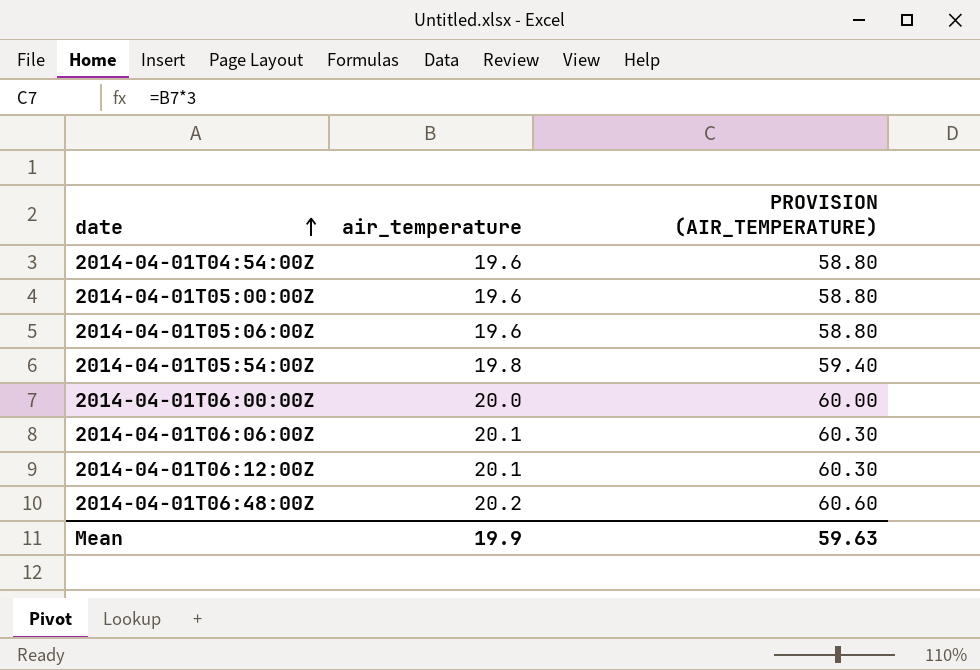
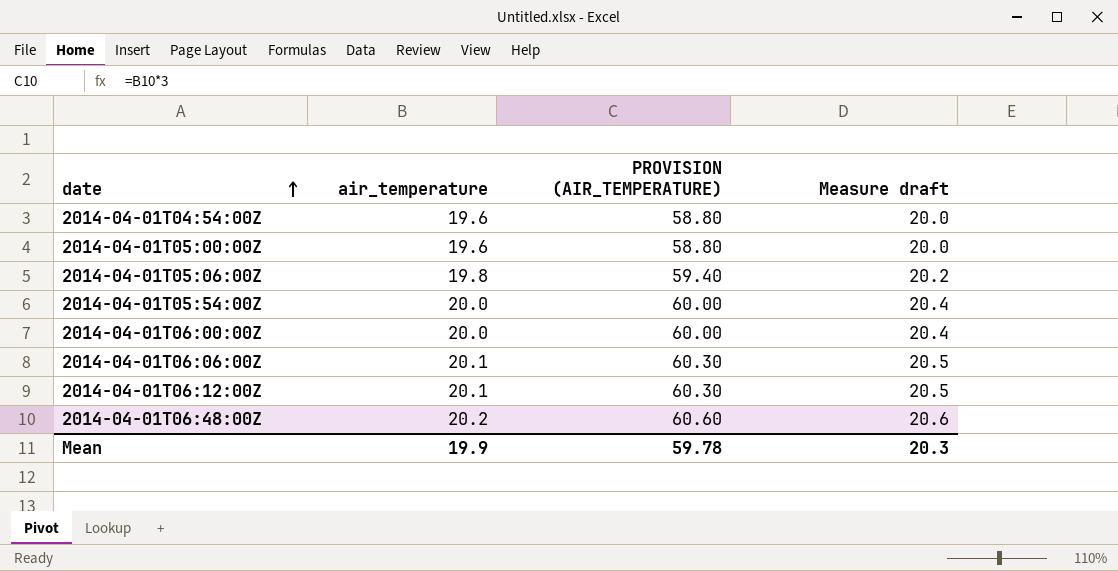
column Measure draft | formula: none -> [air_temperature] * 1.02
2014-04-01T05:06:00Z | air_temperature: 19.6 -> 19.8
2014-04-01T05:06:00Z | PROVISION (AIR_TEMPERATURE): 58.80 -> 59.40
2014-04-01T05:54:00Z | air_temperature: 19.8 -> 20.0
2014-04-01T05:54:00Z | PROVISION (AIR_TEMPERATURE): 59.40 -> 60.00
Mean | PROVISION (AIR_TEMPERATURE): 59.63 -> 59.78

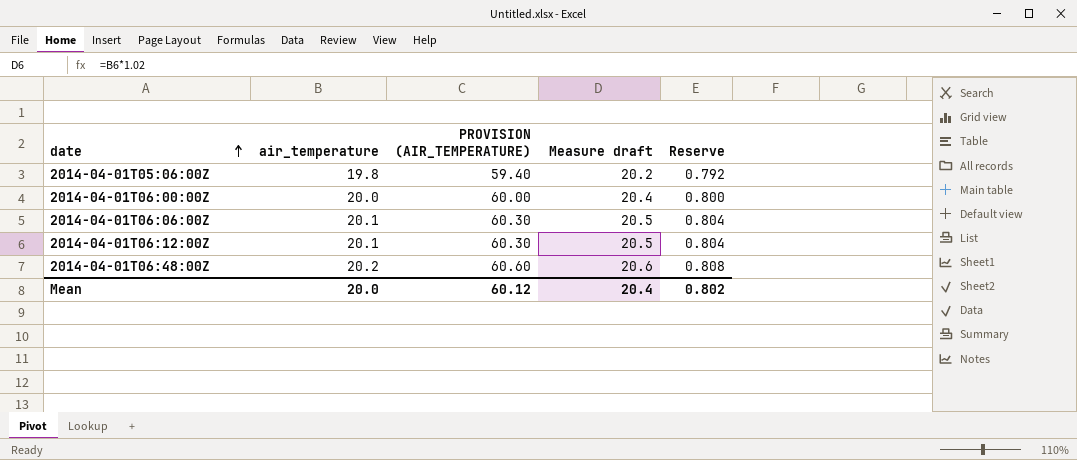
column Reserve | formula: none -> [air_temperature] * 0.04
row 2014-04-01T04:54:00Z: 19.6 | 58.80 | 20.0 -> none
row 2014-04-01T05:00:00Z: 19.6 | 58.80 | 20.0 -> none
row 2014-04-01T05:54:00Z: 20.0 | 60.00 | 20.4 -> none
Mean | air_temperature: 19.9 -> 20.0
Mean | PROVISION (AIR_TEMPERATURE): 59.78 -> 60.12
Mean | Measure draft: 20.3 -> 20.4

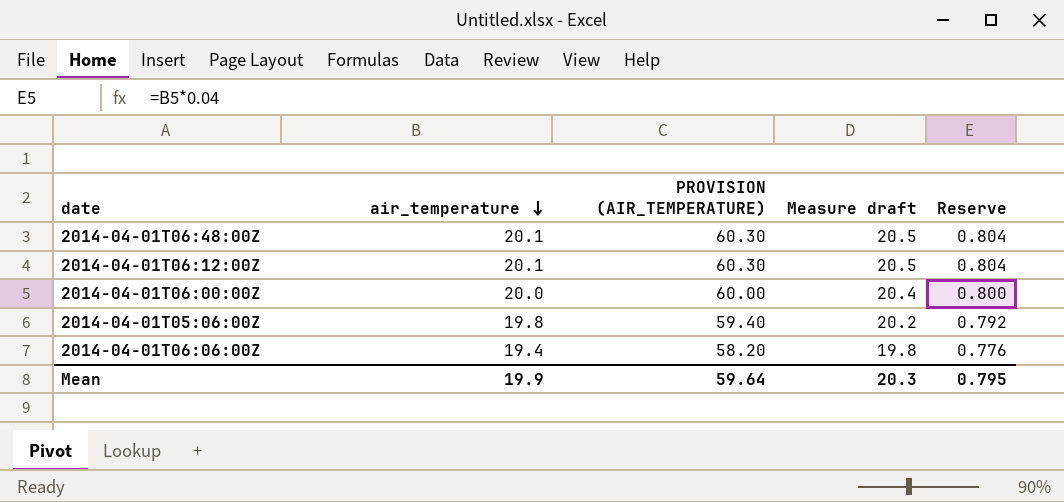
row order: date ascending -> air_temperature descending
2014-04-01T06:48:00Z | air_temperature: 20.2 -> 20.1
2014-04-01T06:48:00Z | PROVISION (AIR_TEMPERATURE): 60.60 -> 60.30
2014-04-01T06:48:00Z | Measure draft: 20.6 -> 20.5
2014-04-01T06:48:00Z | Reserve: 0.808 -> 0.804
2014-04-01T06:06:00Z | air_temperature: 20.1 -> 19.4
2014-04-01T06:06:00Z | PROVISION (AIR_TEMPERATURE): 60.30 -> 58.20
2014-04-01T06:06:00Z | Measure draft: 20.5 -> 19.8
2014-04-01T06:06:00Z | Reserve: 0.804 -> 0.776
Mean | air_temperature: 20.0 -> 19.9
Mean | PROVISION (AIR_TEMPERATURE): 60.12 -> 59.64
Mean | Measure draft: 20.4 -> 20.3
Mean | Reserve: 0.802 -> 0.795

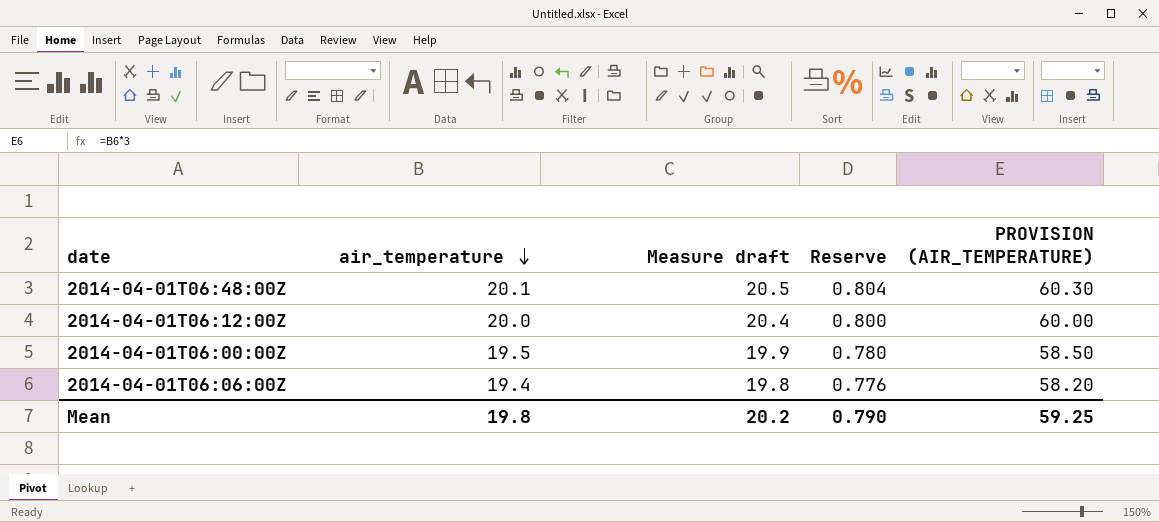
column PROVISION (AIR_TEMPERATURE) | position: 3 -> 5
row 2014-04-01T05:06:00Z: 19.8 | 59.40 | 20.2 | 0.792 -> none
2014-04-01T06:12:00Z | air_temperature: 20.1 -> 20.0
2014-04-01T06:12:00Z | Measure draft: 20.5 -> 20.4
2014-04-01T06:12:00Z | Reserve: 0.804 -> 0.800
2014-04-01T06:12:00Z | PROVISION (AIR_TEMPERATURE): 60.30 -> 60.00
2014-04-01T06:00:00Z | air_temperature: 20.0 -> 19.5
2014-04-01T06:00:00Z | Measure draft: 20.4 -> 19.9
2014-04-01T06:00:00Z | Reserve: 0.800 -> 0.780
2014-04-01T06:00:00Z | PROVISION (AIR_TEMPERATURE): 60.00 -> 58.50
Mean | air_temperature: 19.9 -> 19.8
Mean | Measure draft: 20.3 -> 20.2
Mean | Reserve: 0.795 -> 0.790
Mean | PROVISION (AIR_TEMPERATURE): 59.64 -> 59.25

